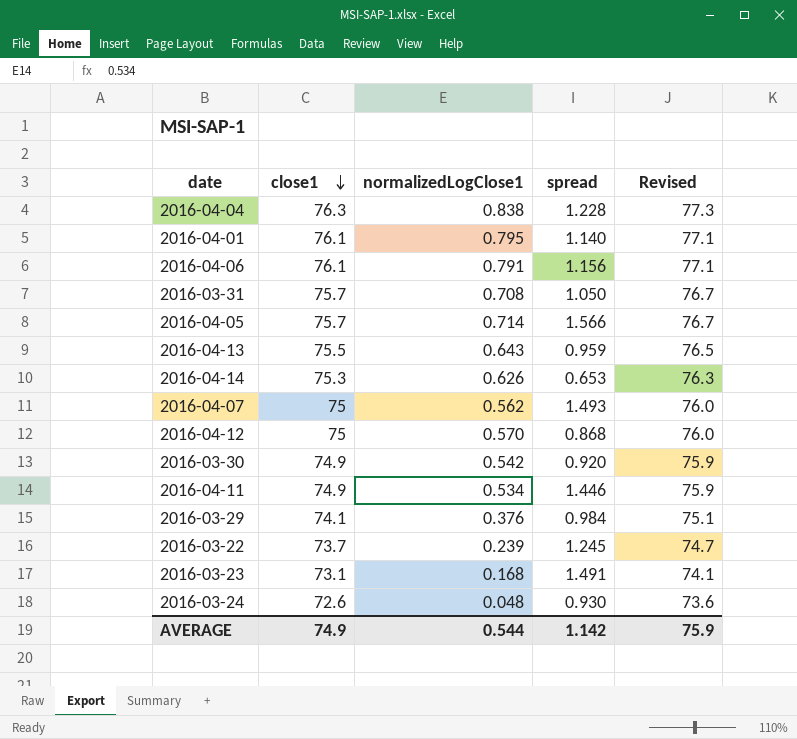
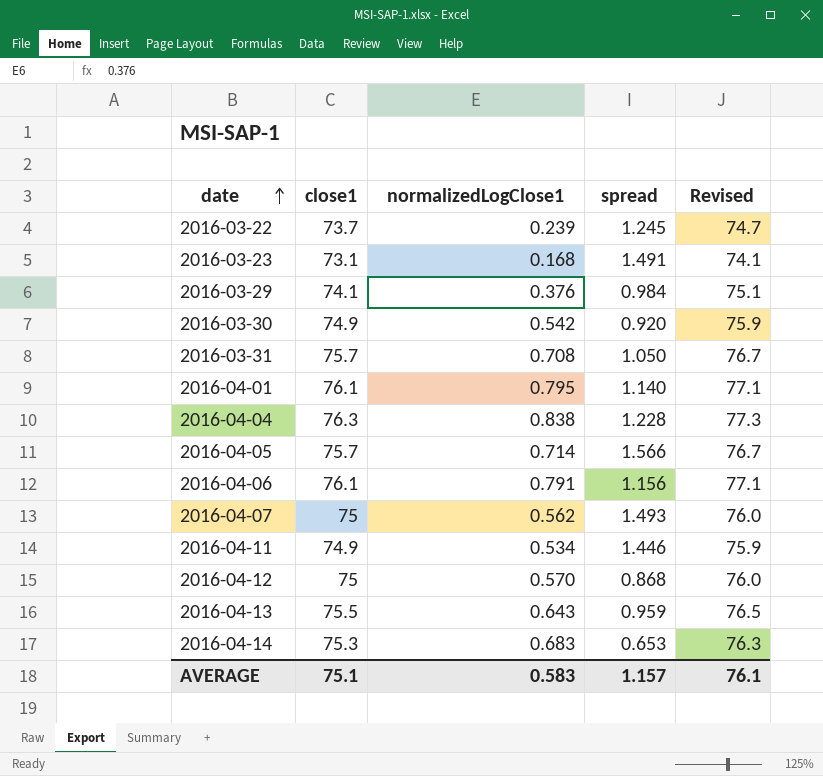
row order: close1 descending -> date ascending
row 2016-03-24: 72.6 | 0.048 | 0.930 | 73.6 -> none
2016-04-14 | normalizedLogClose1: 0.626 -> 0.683
AVERAGE | close1: 74.9 -> 75.1
AVERAGE | normalizedLogClose1: 0.544 -> 0.583
AVERAGE | spread: 1.142 -> 1.157
AVERAGE | Revised: 75.9 -> 76.1

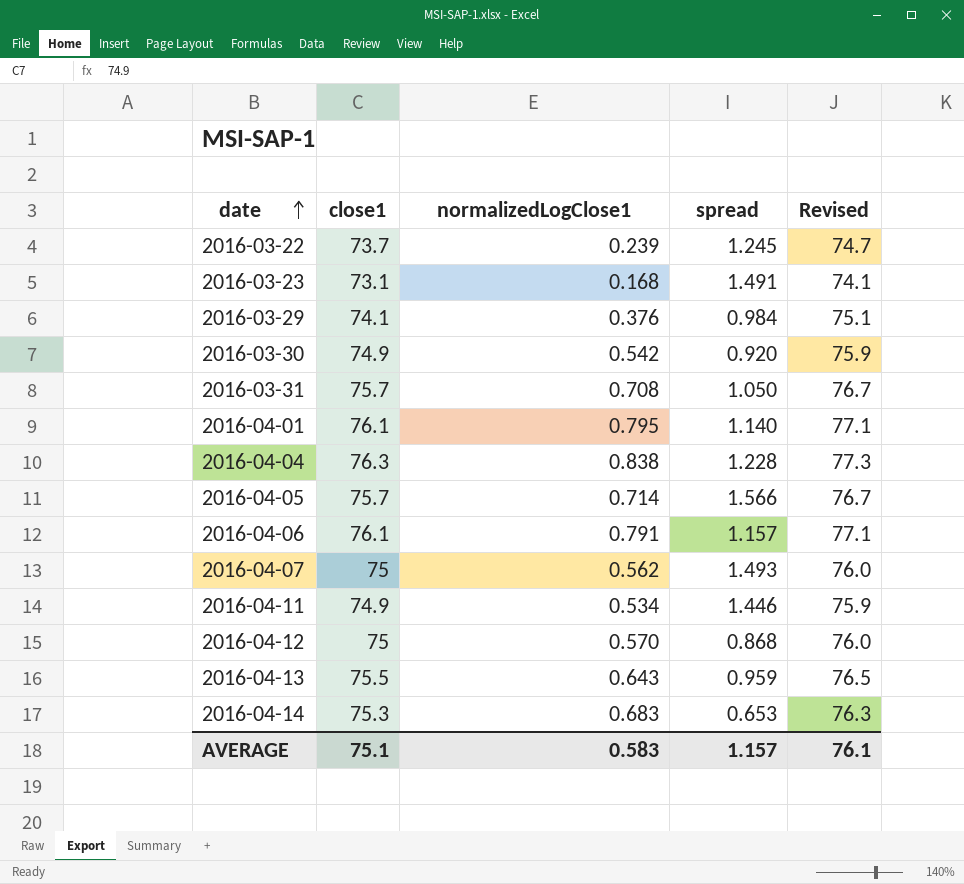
2016-04-06 | spread: 1.156 -> 1.157

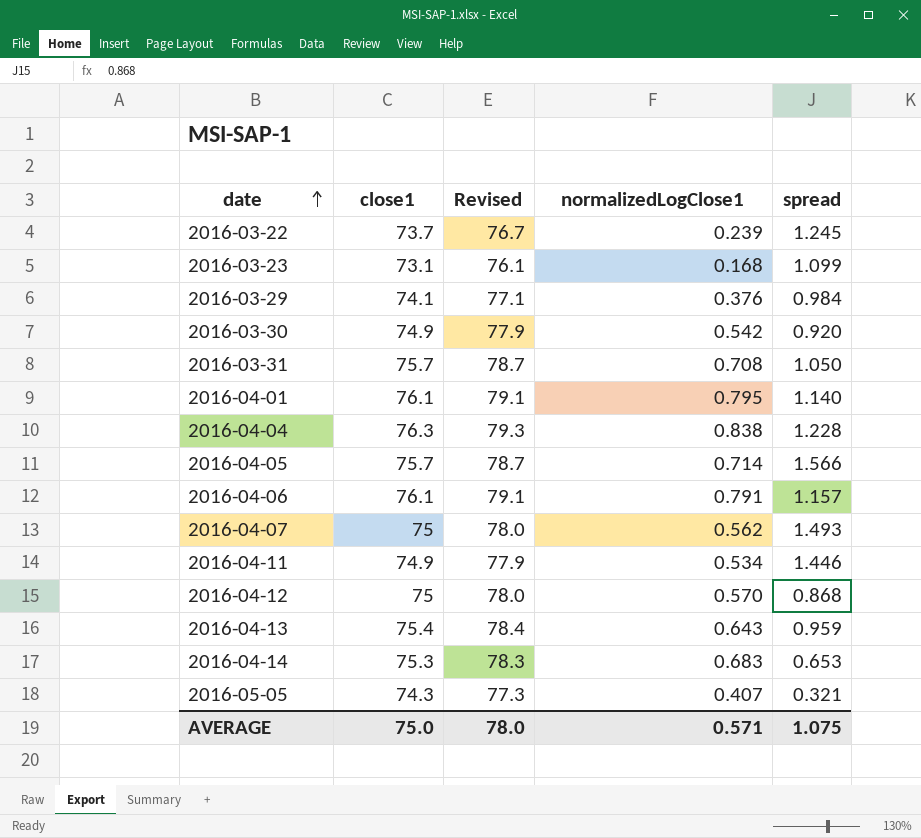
column Revised | formula: [close1] + 1 -> [close1] + 3
column Revised | position: 5 -> 3
2016-03-23 | spread: 1.491 -> 1.099
2016-04-13 | close1: 75.5 -> 75.4
row 2016-05-05: none -> 74.3 | 77.3 | 0.407 | 0.321
AVERAGE | close1: 75.1 -> 75.0
AVERAGE | Revised: 76.1 -> 78.0
AVERAGE | normalizedLogClose1: 0.583 -> 0.571
AVERAGE | spread: 1.157 -> 1.075

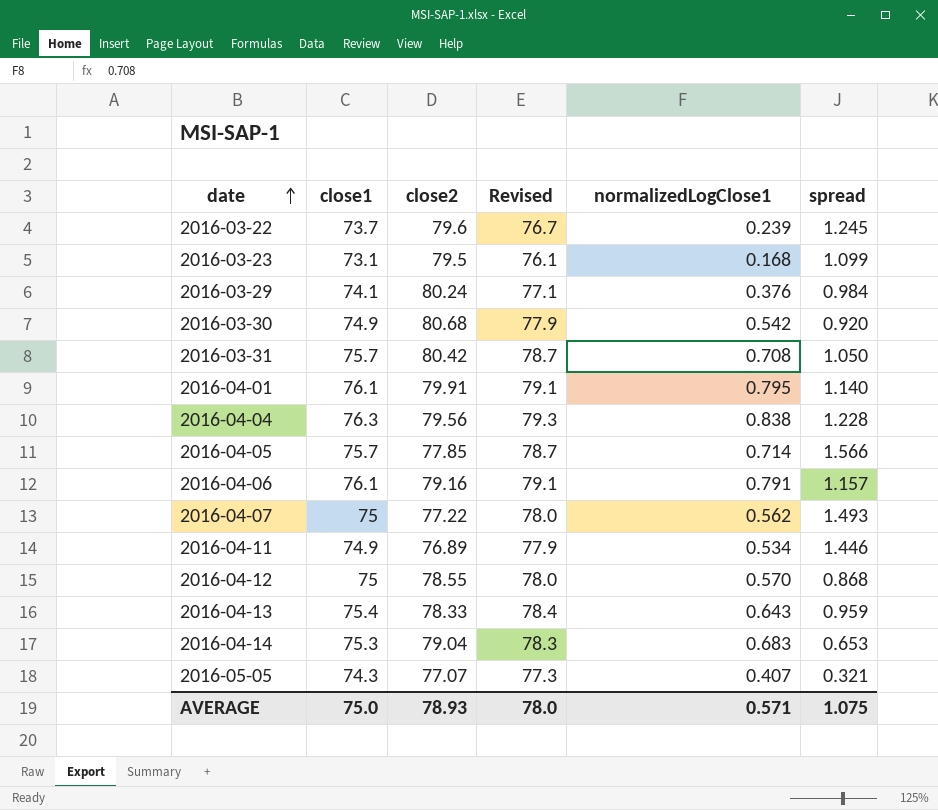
column close2 | position: none -> 3

